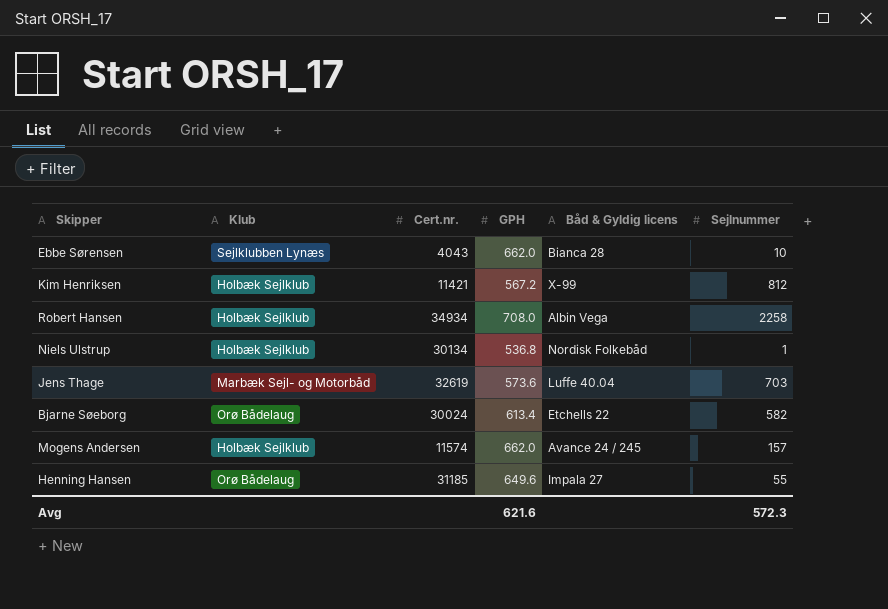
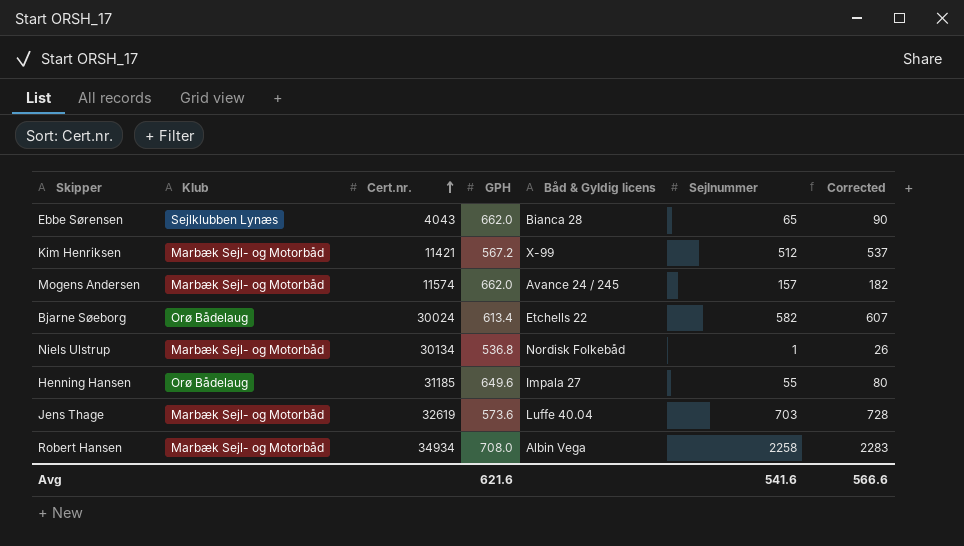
row order: none -> Cert.nr. ascending
column Corrected | formula: none -> [Sejlnummer] + 25
Ebbe Sørensen | Sejlnummer: 10 -> 65
Kim Henriksen | Klub: Holbæk Sejlklub -> Marbæk Sejl- og Motorbåd
Kim Henriksen | Sejlnummer: 812 -> 512
Mogens Andersen | Klub: Holbæk Sejlklub -> Marbæk Sejl- og Motorbåd
Niels Ulstrup | Klub: Holbæk Sejlklub -> Marbæk Sejl- og Motorbåd
Robert Hansen | Klub: Holbæk Sejlklub -> Marbæk Sejl- og Motorbåd
Avg | Sejlnummer: 572.3 -> 541.6

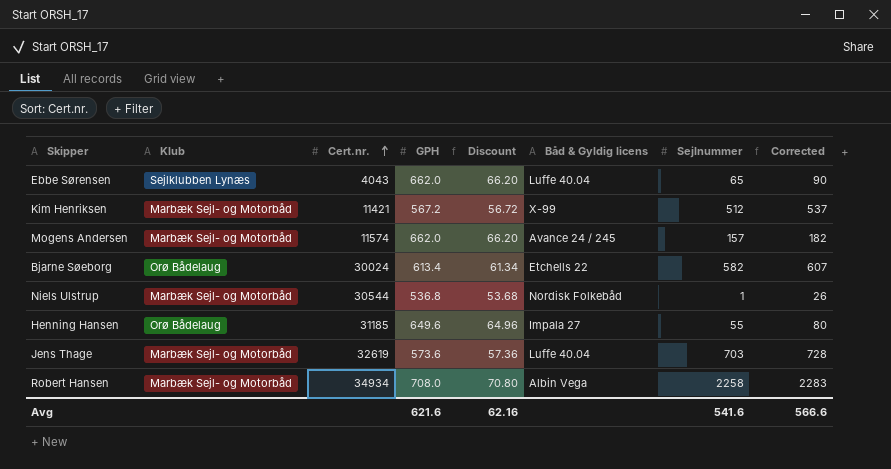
column Discount | formula: none -> [GPH] * 0.1
Ebbe Sørensen | Båd & Gyldig licens: Bianca 28 -> Luffe 40.04
Niels Ulstrup | Cert.nr.: 30134 -> 30544

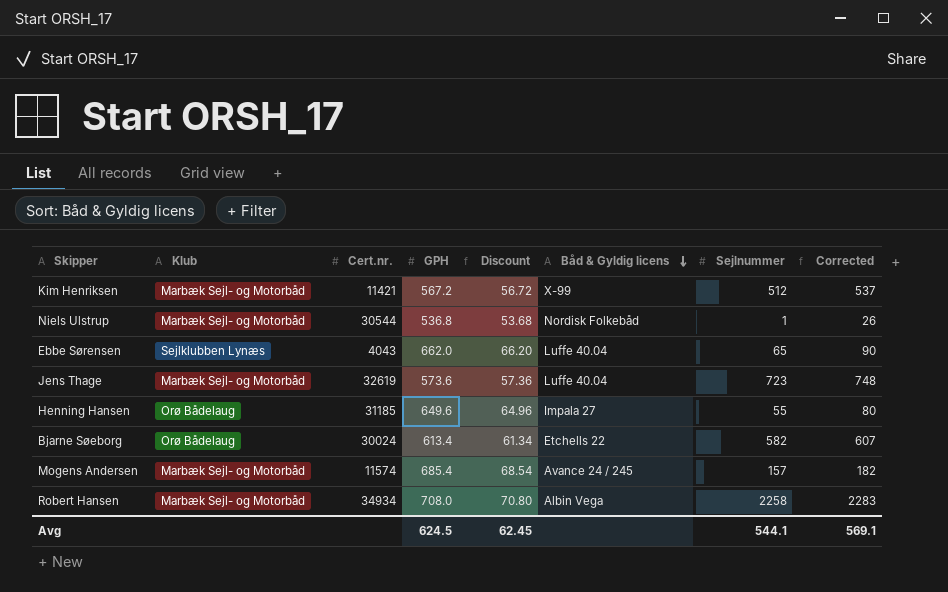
row order: Cert.nr. ascending -> Båd & Gyldig licens descending
Jens Thage | Sejlnummer: 703 -> 723
Jens Thage | Corrected: 728 -> 748
Mogens Andersen | GPH: 662.0 -> 685.4
Mogens Andersen | Discount: 66.20 -> 68.54
Avg | GPH: 621.6 -> 624.5
Avg | Discount: 62.16 -> 62.45
Avg | Sejlnummer: 541.6 -> 544.1
Avg | Corrected: 566.6 -> 569.1

